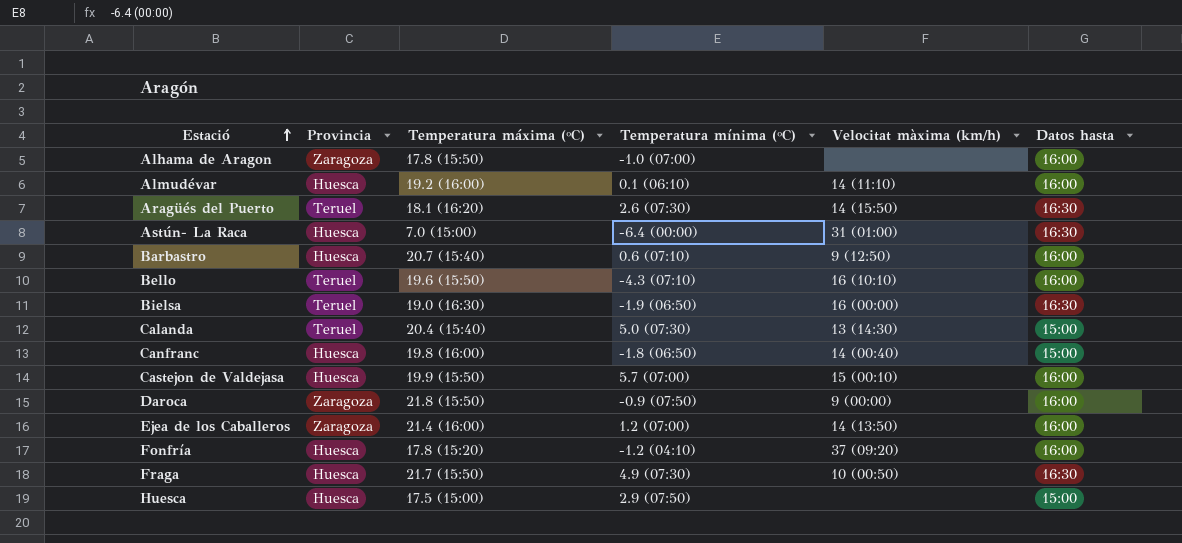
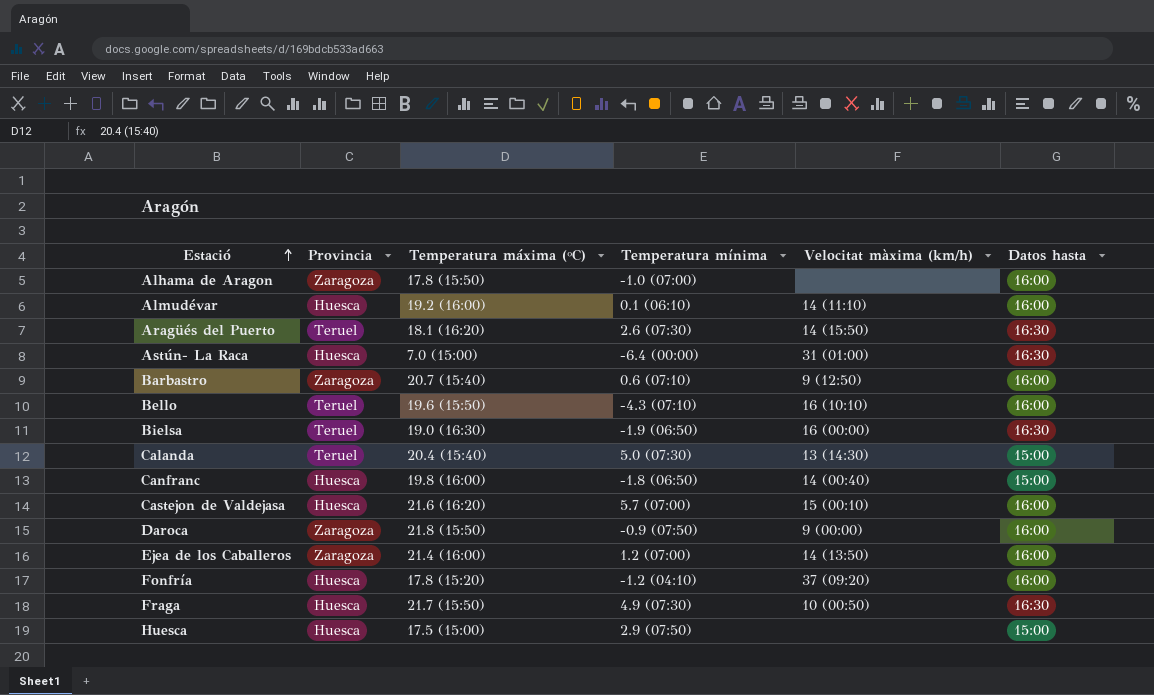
column name: Temperatura mínima (ºC) -> Temperatura mínima
Barbastro | Provincia: Huesca -> Zaragoza
Castejon de Valdejasa | Temperatura máxima (ºC): 19.9 (15:50) -> 21.6 (16:20)

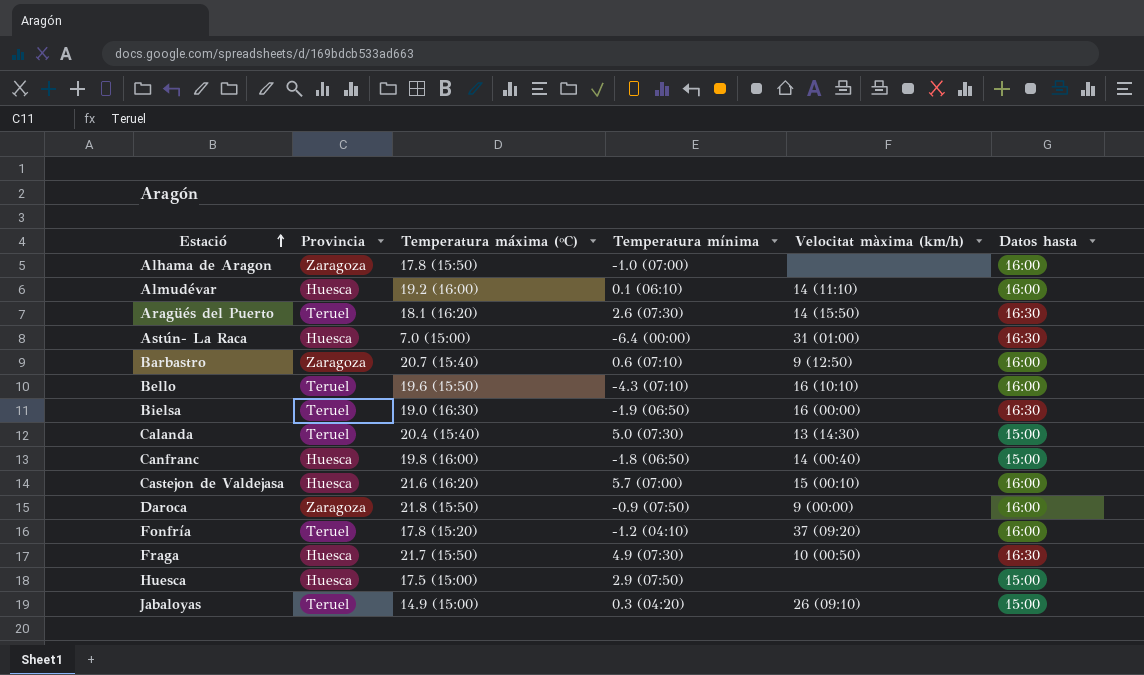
row Ejea de los Caballeros: Zaragoza | 21.4 (16:00) | 1.2 (07:00) | 14 (13:50) | 16:00 -> none
Fonfría | Provincia: Huesca -> Teruel
row Jabaloyas: none -> Teruel | 14.9 (15:00) | 0.3 (04:20) | 26 (09:10) | 15:00

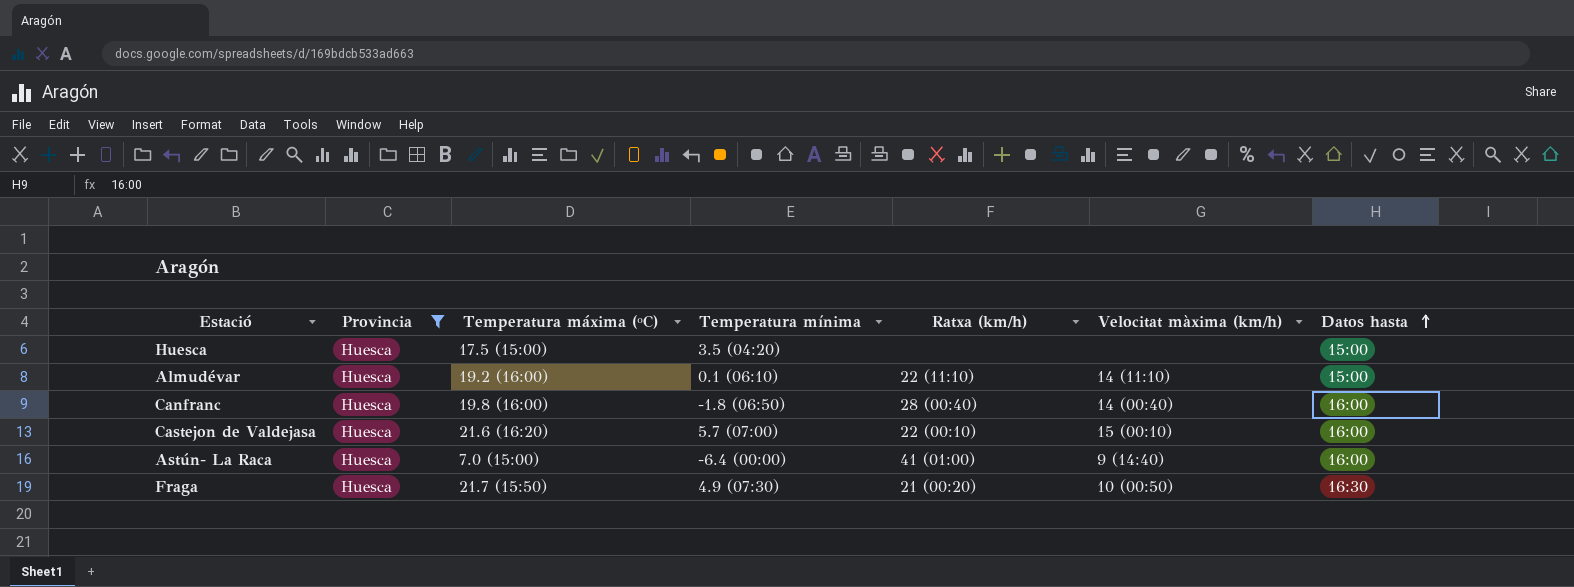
filter: none -> Provincia = Huesca
row order: Estació ascending -> Datos hasta ascending
column Ratxa (km/h) | position: none -> 5
Huesca | Temperatura mínima: 2.9 (07:50) -> 3.5 (04:20)
Almudévar | Datos hasta: 16:00 -> 15:00
Canfranc | Datos hasta: 15:00 -> 16:00
Astún- La Raca | Velocitat màxima (km/h): 31 (01:00) -> 9 (14:40)
Astún- La Raca | Datos hasta: 16:30 -> 16:00

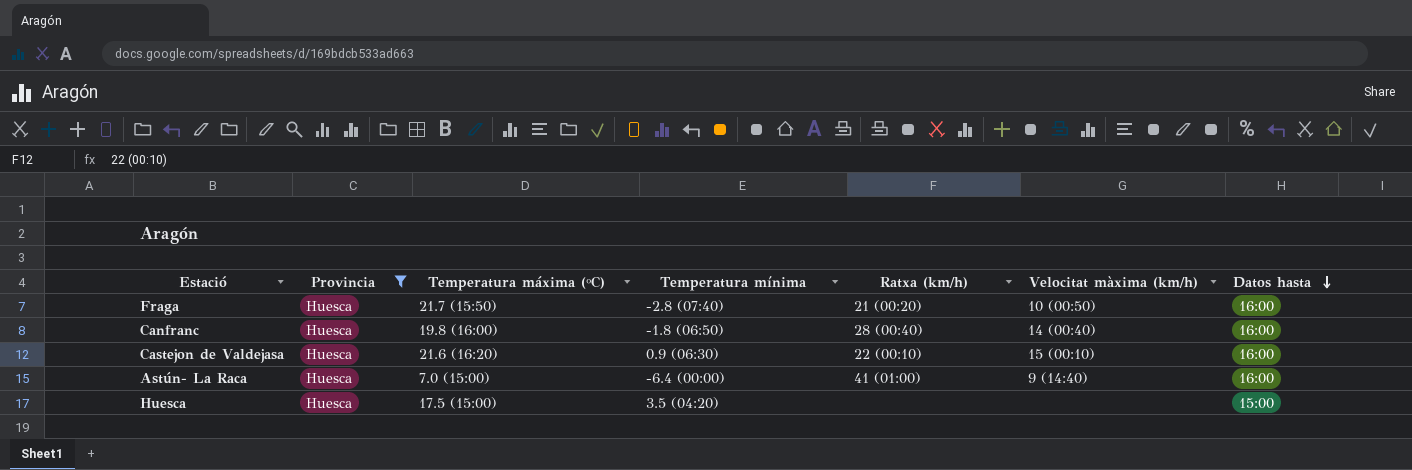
row order: Datos hasta ascending -> Datos hasta descending
row Almudévar: Huesca | 19.2 (16:00) | 0.1 (06:10) | 22 (11:10) | 14 (11:10) | 15:00 -> none
Fraga | Temperatura mínima: 4.9 (07:30) -> -2.8 (07:40)
Fraga | Datos hasta: 16:30 -> 16:00
Castejon de Valdejasa | Temperatura mínima: 5.7 (07:00) -> 0.9 (06:30)

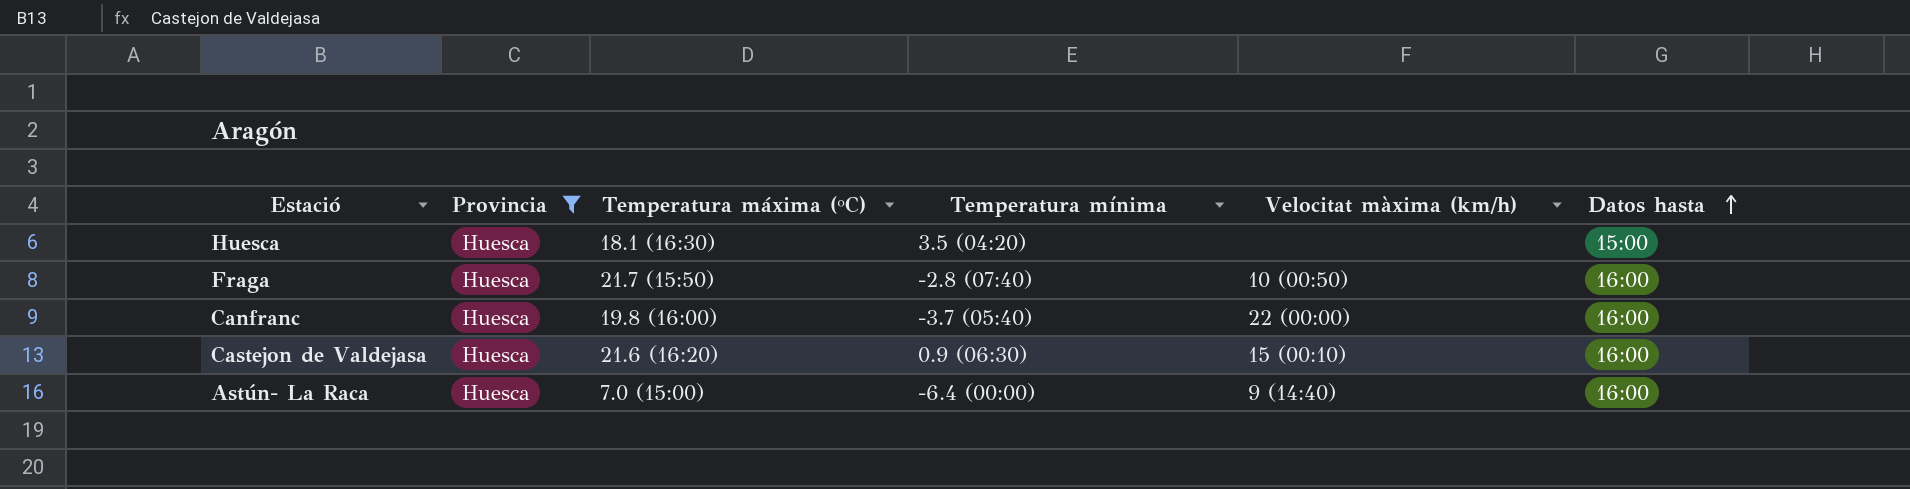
row order: Datos hasta descending -> Datos hasta ascending
column Ratxa (km/h) | position: 5 -> none
Huesca | Temperatura máxima (ºC): 17.5 (15:00) -> 18.1 (16:30)
Canfranc | Temperatura mínima: -1.8 (06:50) -> -3.7 (05:40)
Canfranc | Velocitat màxima (km/h): 14 (00:40) -> 22 (00:00)

